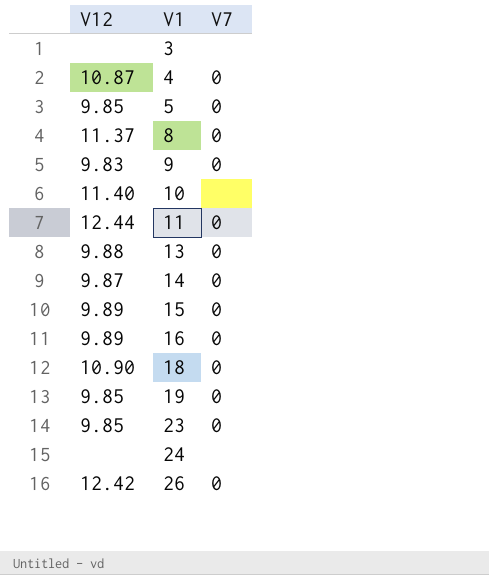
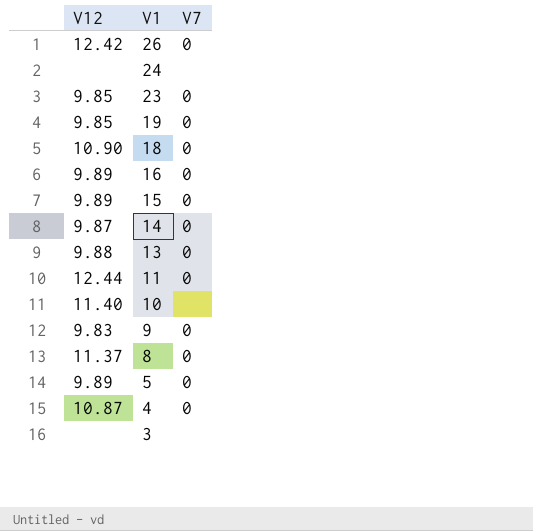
row order: V1 ascending -> V1 descending
5 | V12: 9.85 -> 9.89

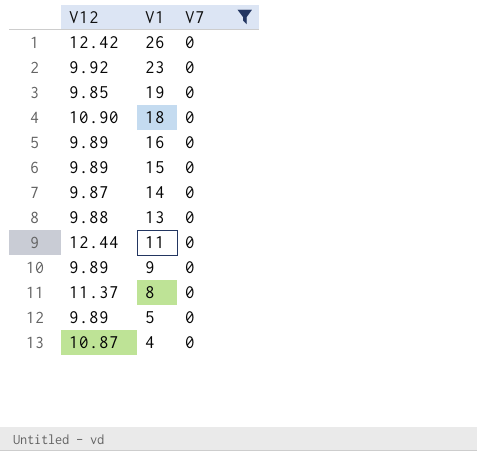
filter: none -> V7 = 0
23 | V12: 9.85 -> 9.92
9 | V12: 9.83 -> 9.89

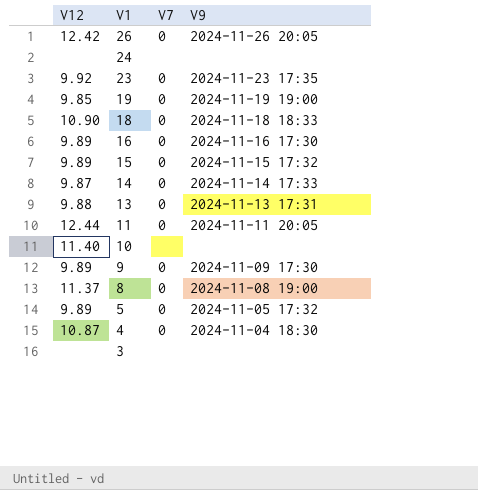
filter: V7 = 0 -> none
column V9 | position: none -> 4

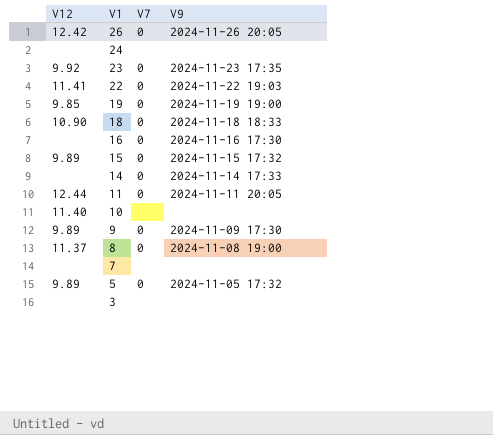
row 13: 9.88 | 0 | 2024-11-13 17:31 -> none
row 4: 10.87 | 0 | 2024-11-04 18:30 -> none
row 22: none -> 11.41 | 0 | 2024-11-22 19:03
16 | V12: 9.89 -> none
14 | V12: 9.87 -> none
row 7: none -> none | none | none

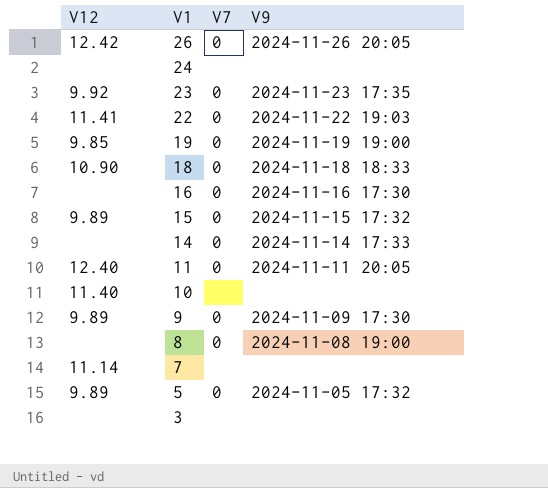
11 | V12: 12.44 -> 12.40
8 | V12: 11.37 -> none
7 | V12: none -> 11.14

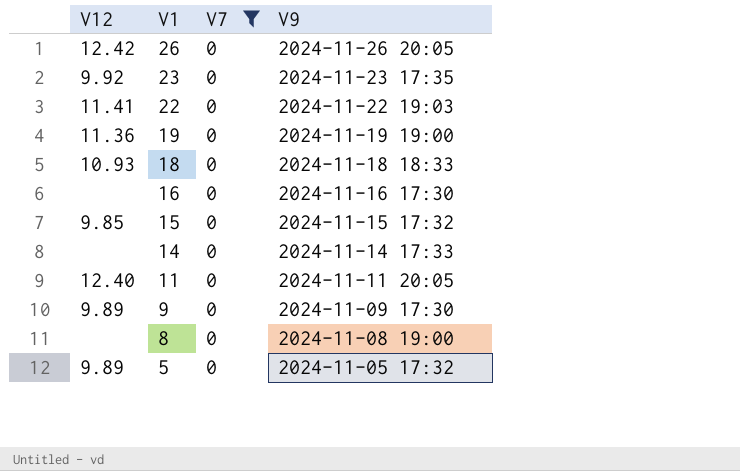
filter: none -> V7 = 0
19 | V12: 9.85 -> 11.36
18 | V12: 10.90 -> 10.93
15 | V12: 9.89 -> 9.85

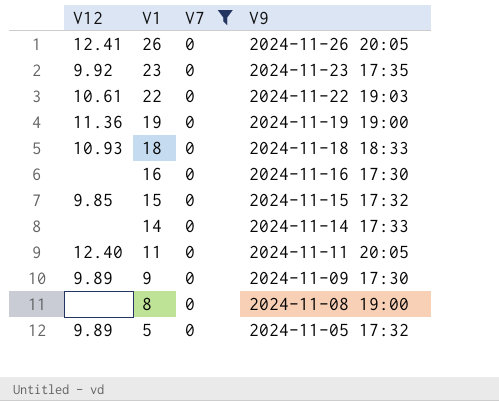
26 | V12: 12.42 -> 12.41
22 | V12: 11.41 -> 10.61

